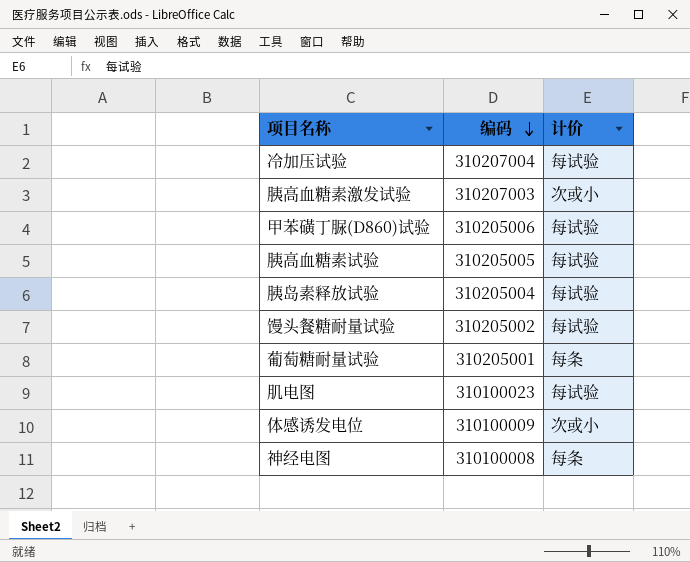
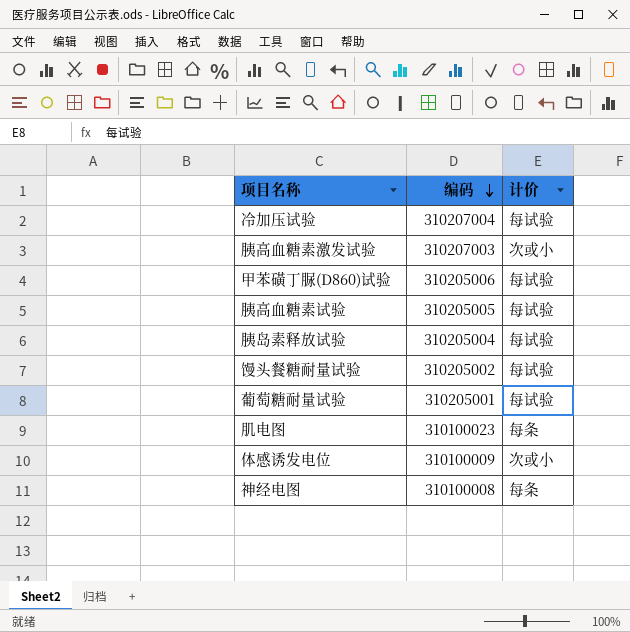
葡萄糖耐量试验 | 计价: 每条 -> 每试验
肌电图 | 计价: 每试验 -> 每条

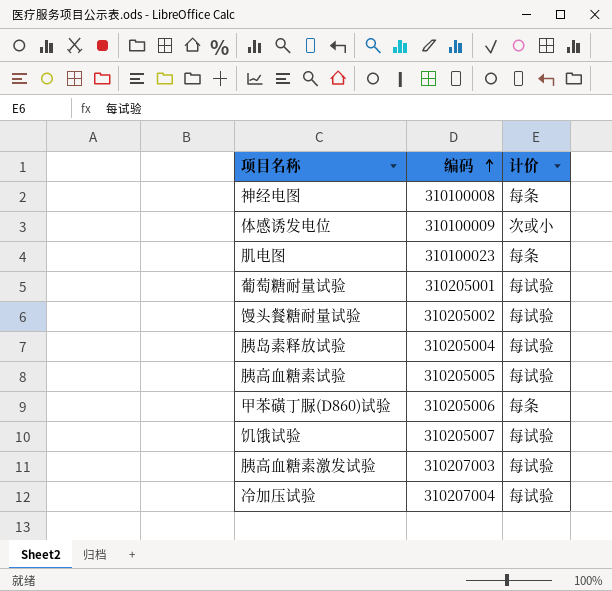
row order: 编码 descending -> 编码 ascending
甲苯磺丁脲(D860)试验 | 计价: 每试验 -> 每条
row 饥饿试验: none -> 310205007 | 每试验
胰高血糖素激发试验 | 计价: 次或小 -> 每试验

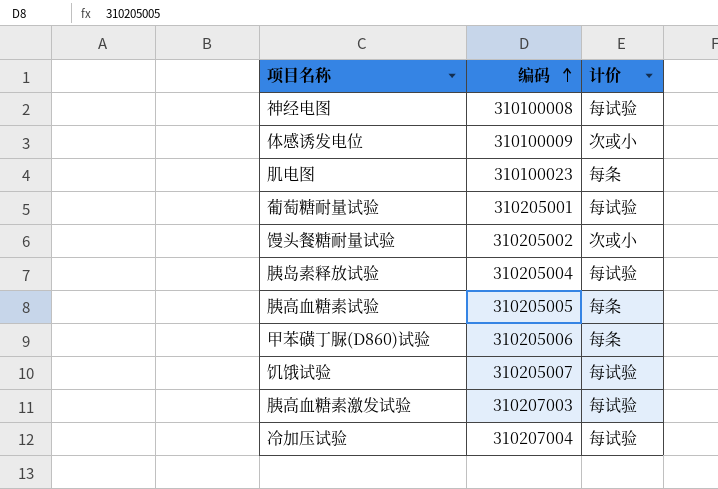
神经电图 | 计价: 每条 -> 每试验
馒头餐糖耐量试验 | 计价: 每试验 -> 次或小
胰高血糖素试验 | 计价: 每试验 -> 每条

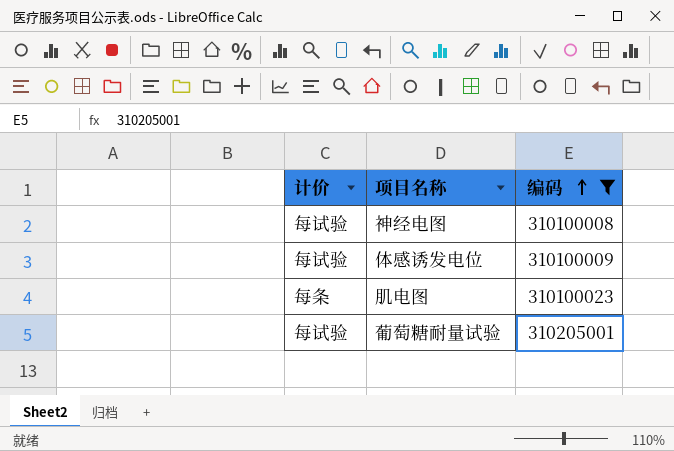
filter: none -> 编码 <= 310205001
column 计价 | position: 3 -> 1
体感诱发电位 | 计价: 次或小 -> 每试验

